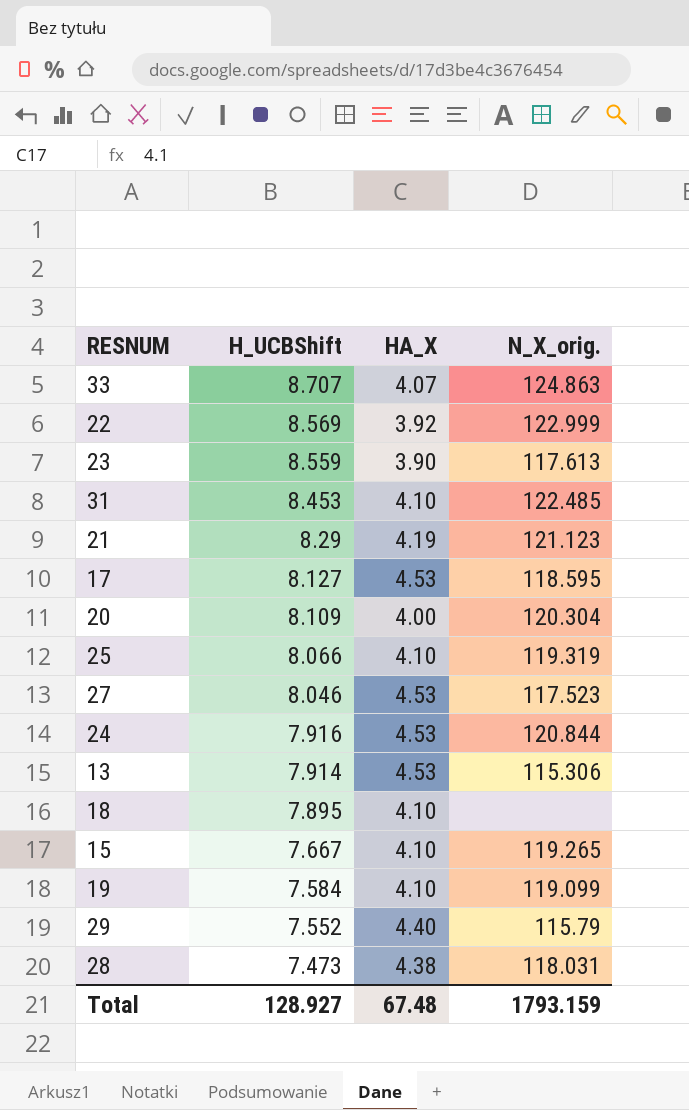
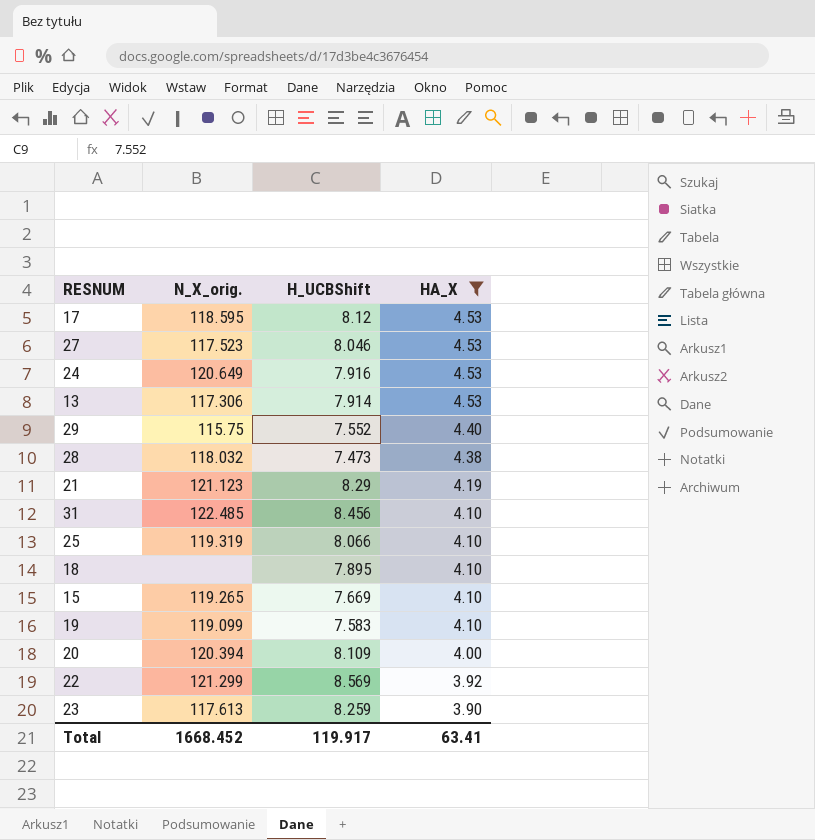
filter: none -> HA_X != 4.07
row order: H_UCBShift descending -> HA_X descending
column N_X_orig. | position: 4 -> 2
17 | H_UCBShift: 8.127 -> 8.12
24 | N_X_orig.: 120.844 -> 120.649
13 | N_X_orig.: 115.306 -> 117.306
29 | N_X_orig.: 115.79 -> 115.75
28 | N_X_orig.: 118.031 -> 118.032
31 | H_UCBShift: 8.453 -> 8.456
15 | H_UCBShift: 7.667 -> 7.669
19 | H_UCBShift: 7.584 -> 7.583
20 | N_X_orig.: 120.304 -> 120.394
22 | N_X_orig.: 122.999 -> 121.299
23 | H_UCBShift: 8.559 -> 8.259
Total | N_X_orig.: 1793.159 -> 1668.452
Total | H_UCBShift: 128.927 -> 119.917
Total | HA_X: 67.48 -> 63.41

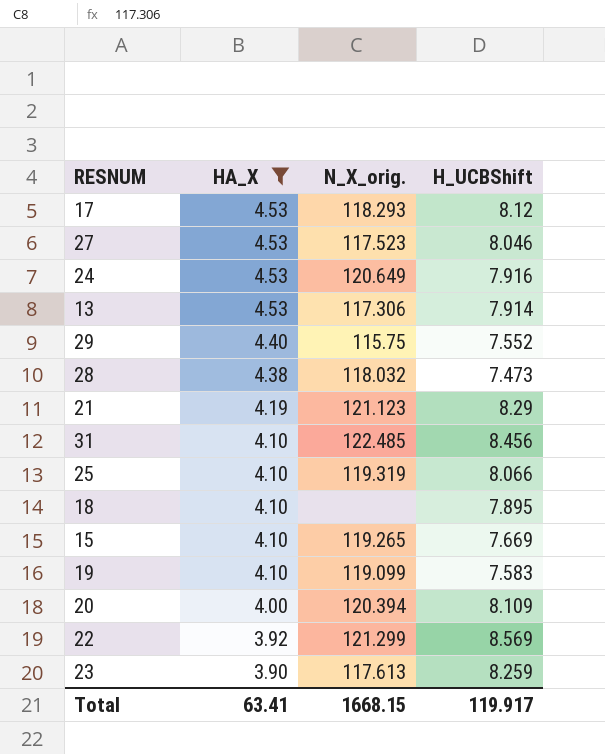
column HA_X | position: 4 -> 2
17 | N_X_orig.: 118.595 -> 118.293
Total | N_X_orig.: 1668.452 -> 1668.15

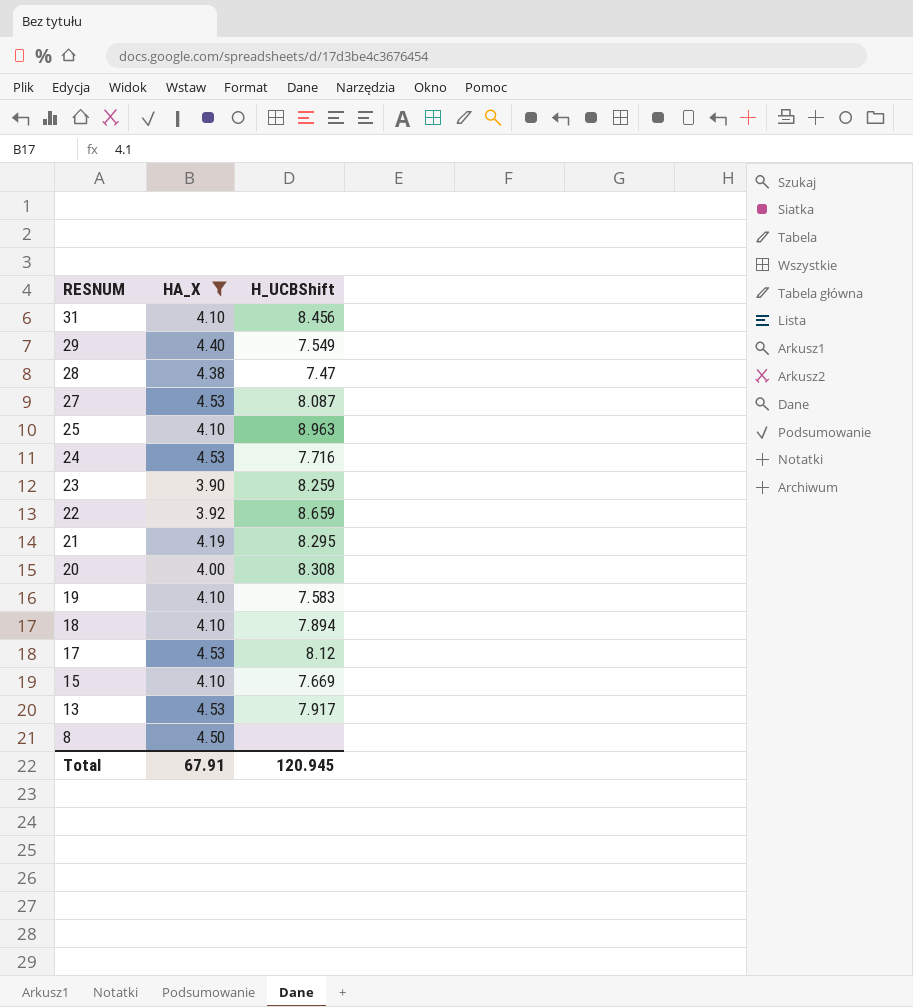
row order: HA_X descending -> RESNUM descending
column N_X_orig. | position: 3 -> none
29 | H_UCBShift: 7.552 -> 7.549
28 | H_UCBShift: 7.473 -> 7.47
27 | H_UCBShift: 8.046 -> 8.087
25 | H_UCBShift: 8.066 -> 8.963
24 | H_UCBShift: 7.916 -> 7.716
22 | H_UCBShift: 8.569 -> 8.659
21 | H_UCBShift: 8.29 -> 8.295
20 | H_UCBShift: 8.109 -> 8.308
18 | H_UCBShift: 7.895 -> 7.894
13 | H_UCBShift: 7.914 -> 7.917
row 8: none -> 4.50 | none
Total | HA_X: 63.41 -> 67.91
Total | H_UCBShift: 119.917 -> 120.945

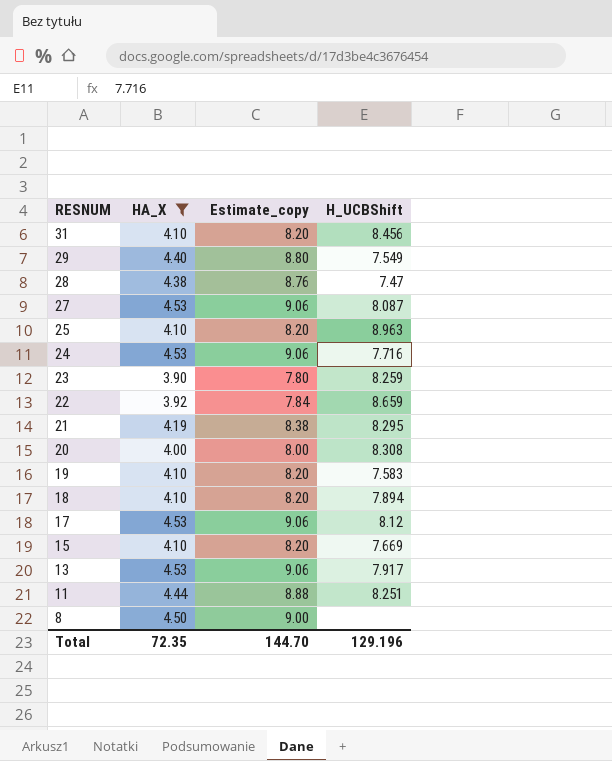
column Estimate_copy | formula: none -> [HA_X] * 2
row 11: none -> 4.44 | 8.88 | 8.251
Total | HA_X: 67.91 -> 72.35
Total | H_UCBShift: 120.945 -> 129.196

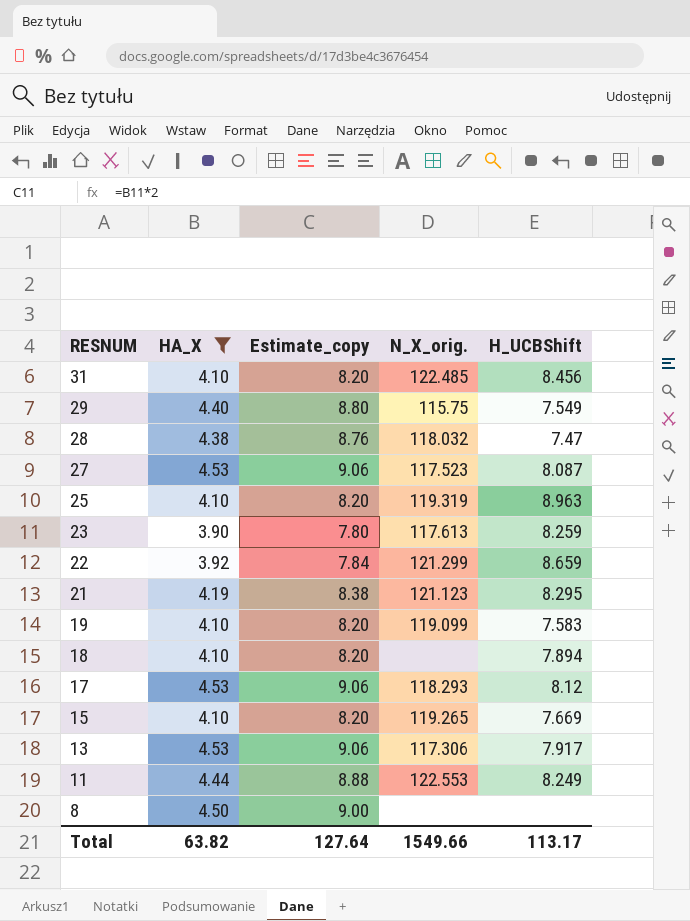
column N_X_orig. | position: none -> 4
row 24: 4.53 | 9.06 | 7.716 -> none
row 20: 4.00 | 8.00 | 8.308 -> none
11 | H_UCBShift: 8.251 -> 8.249
Total | HA_X: 72.35 -> 63.82
Total | Estimate_copy: 144.70 -> 127.64
Total | H_UCBShift: 129.196 -> 113.17

